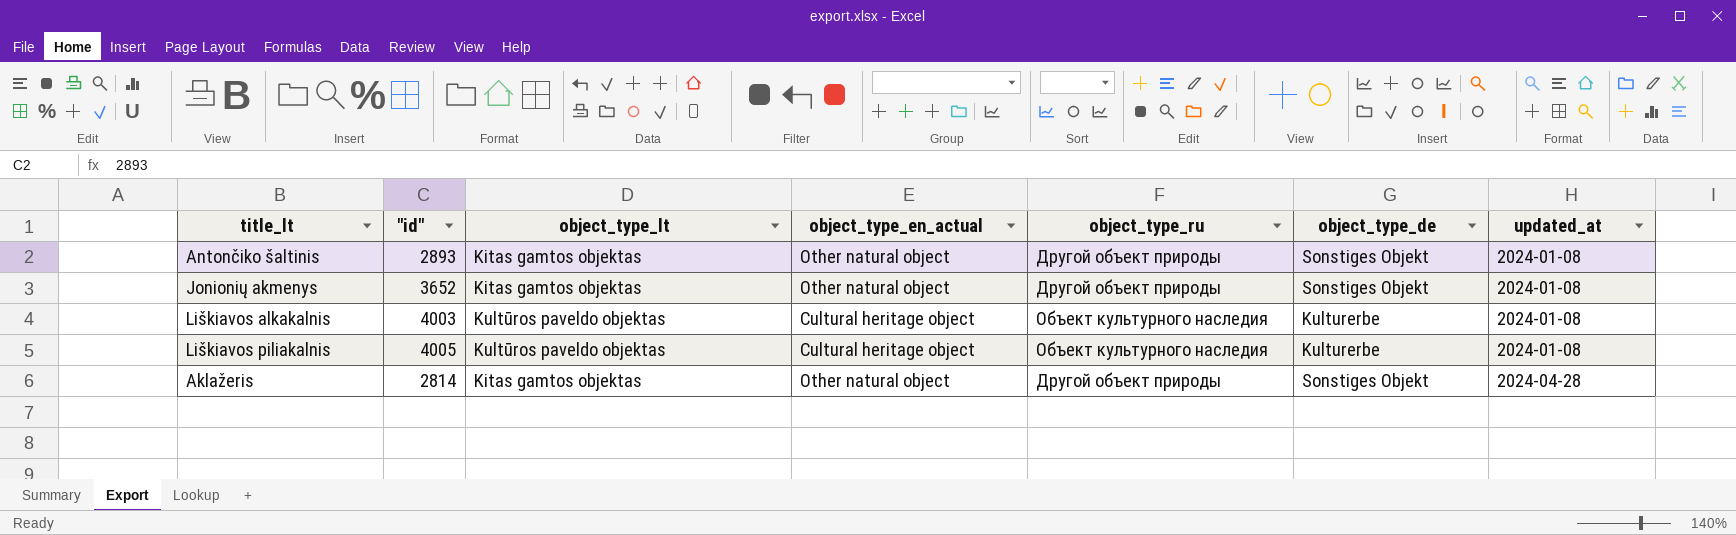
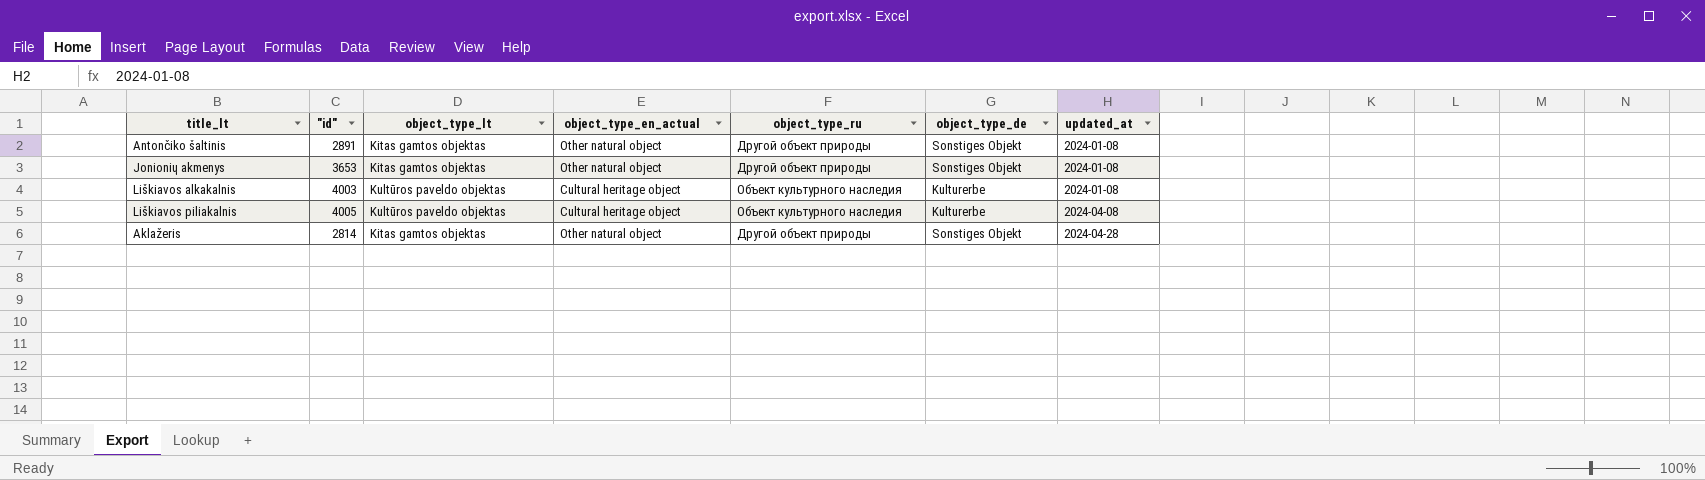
Antončiko šaltinis | "id": 2893 -> 2891
Jonionių akmenys | "id": 3652 -> 3653
Liškiavos piliakalnis | updated_at: 2024-01-08 -> 2024-04-08

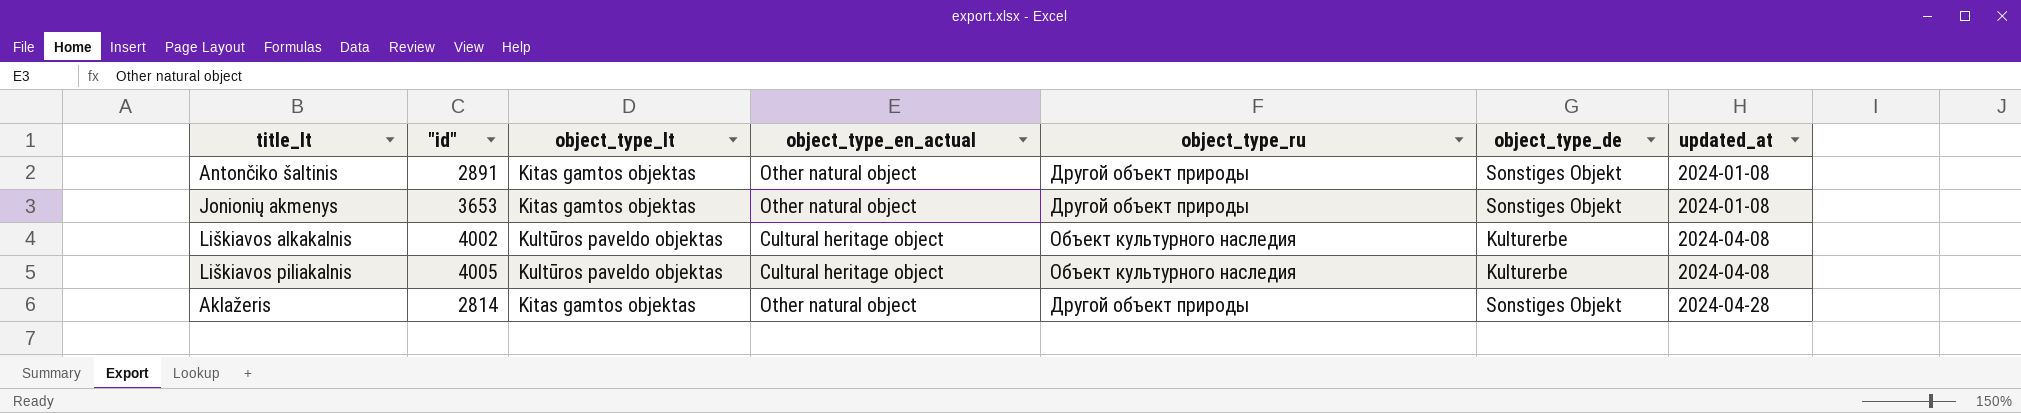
Liškiavos alkakalnis | "id": 4003 -> 4002
Liškiavos alkakalnis | updated_at: 2024-01-08 -> 2024-04-08

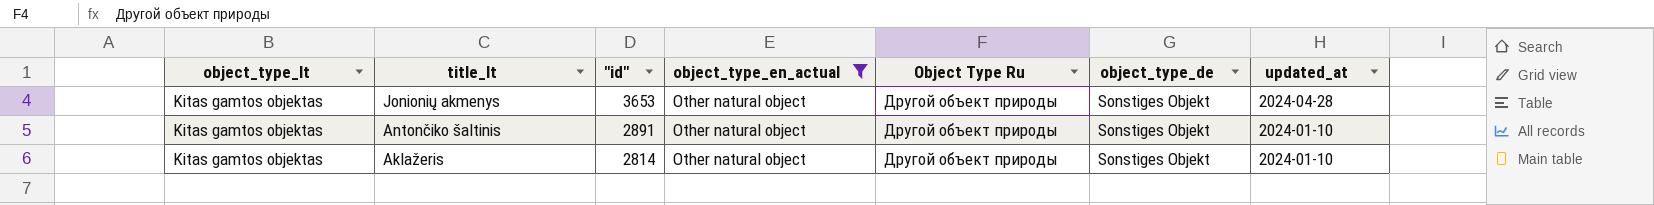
filter: none -> object_type_en_actual = Other natural object
row order: updated_at ascending -> title_lt descending
column object_type_lt | position: 3 -> 1
column name: object_type_ru -> Object Type Ru
Jonionių akmenys | updated_at: 2024-01-08 -> 2024-04-28
Antončiko šaltinis | updated_at: 2024-01-08 -> 2024-01-10
Aklažeris | updated_at: 2024-04-28 -> 2024-01-10

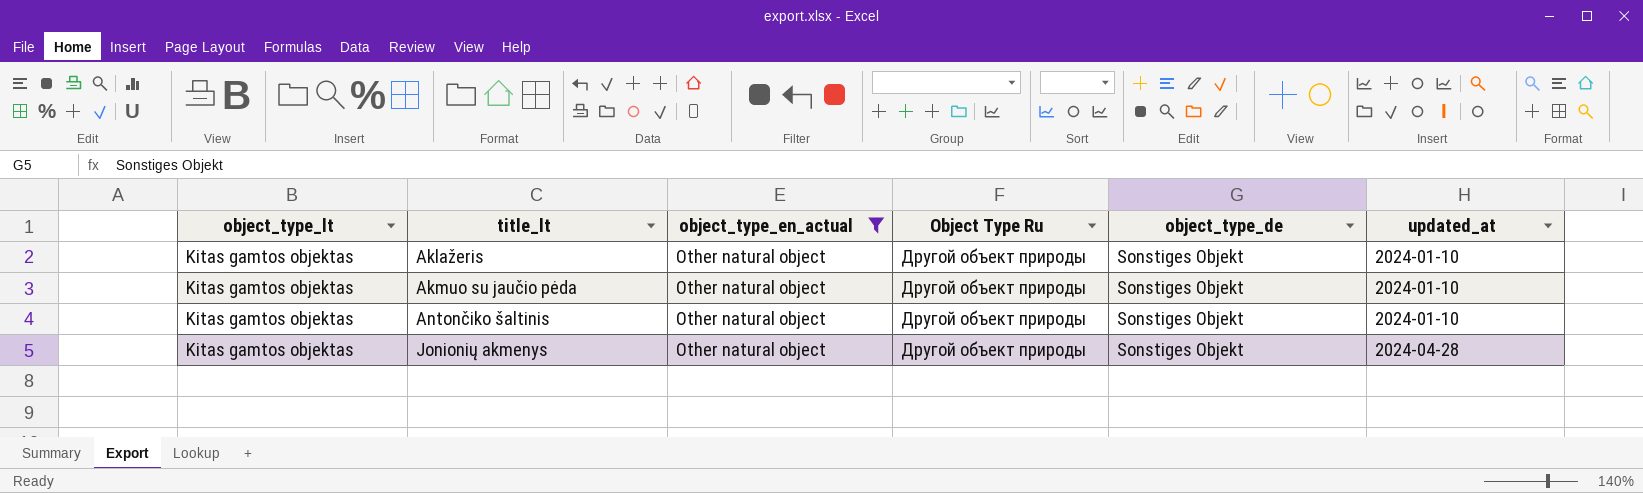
row order: title_lt descending -> title_lt ascending
column "id" | position: 3 -> none
row Akmuo su jaučio pėda: none -> Kitas gamtos objektas | Other natural object | Другой объект природы | Sonstiges Objekt | 2024-01-10

